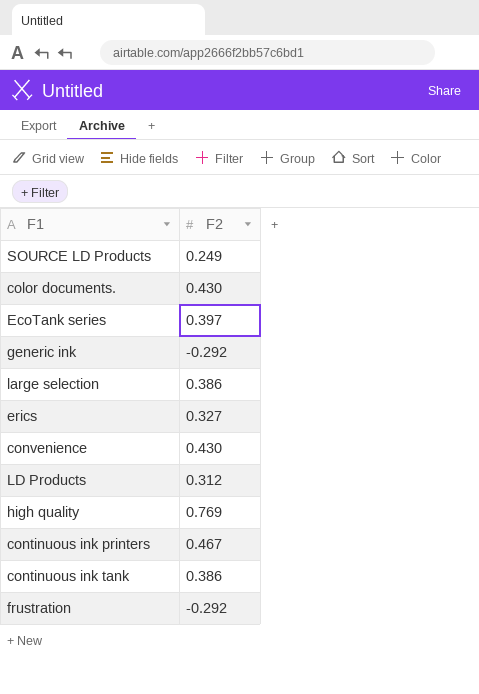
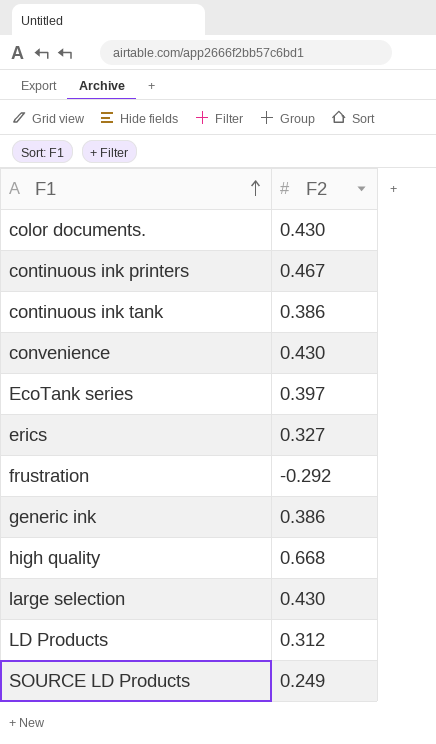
row order: none -> F1 ascending
generic ink | F2: -0.292 -> 0.386
high quality | F2: 0.769 -> 0.668
large selection | F2: 0.386 -> 0.430

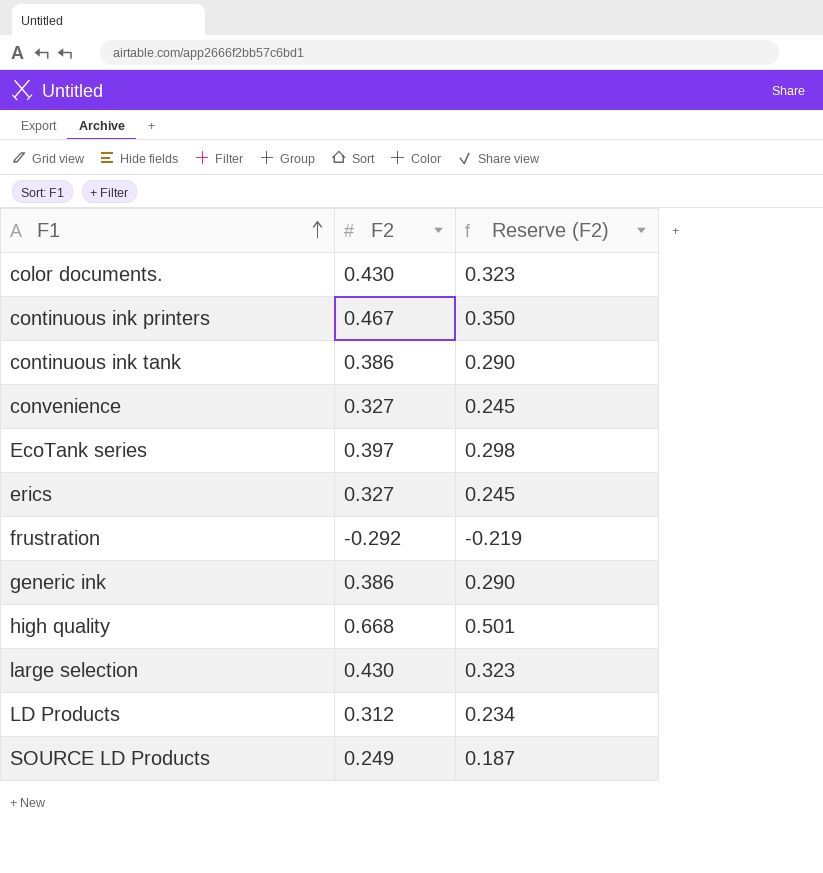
column Reserve (F2) | formula: none -> [F2] * 0.75
convenience | F2: 0.430 -> 0.327

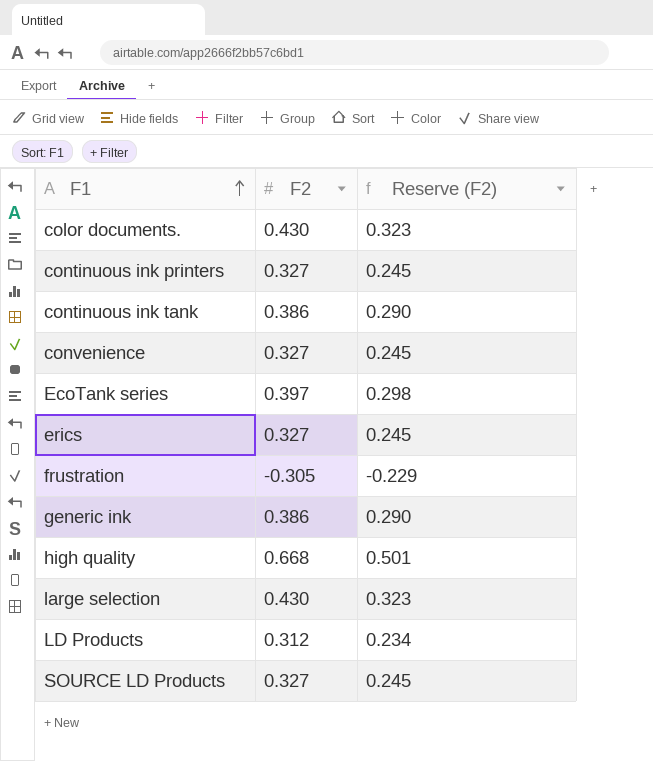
continuous ink printers | F2: 0.467 -> 0.327
continuous ink printers | Reserve (F2): 0.350 -> 0.245
frustration | F2: -0.292 -> -0.305
frustration | Reserve (F2): -0.219 -> -0.229
SOURCE LD Products | F2: 0.249 -> 0.327
SOURCE LD Products | Reserve (F2): 0.187 -> 0.245

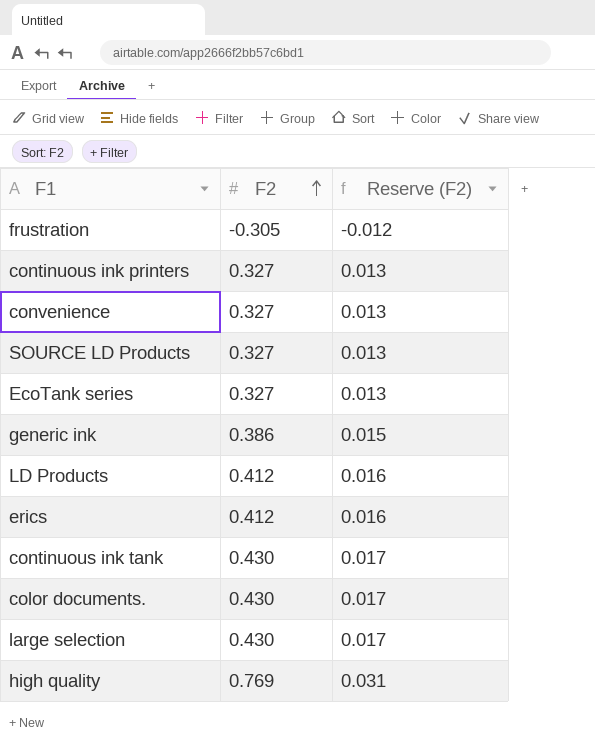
row order: F1 ascending -> F2 ascending
column Reserve (F2) | formula: [F2] * 0.75 -> [F2] * 0.04
EcoTank series | F2: 0.397 -> 0.327
LD Products | F2: 0.312 -> 0.412
erics | F2: 0.327 -> 0.412
continuous ink tank | F2: 0.386 -> 0.430
high quality | F2: 0.668 -> 0.769

